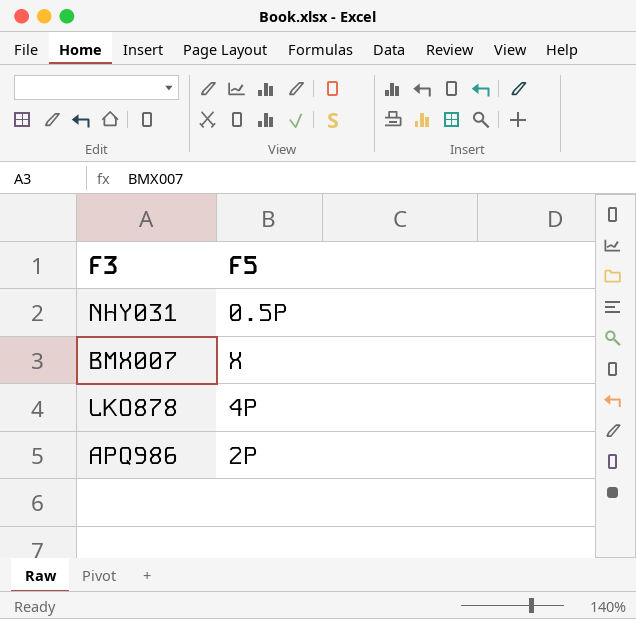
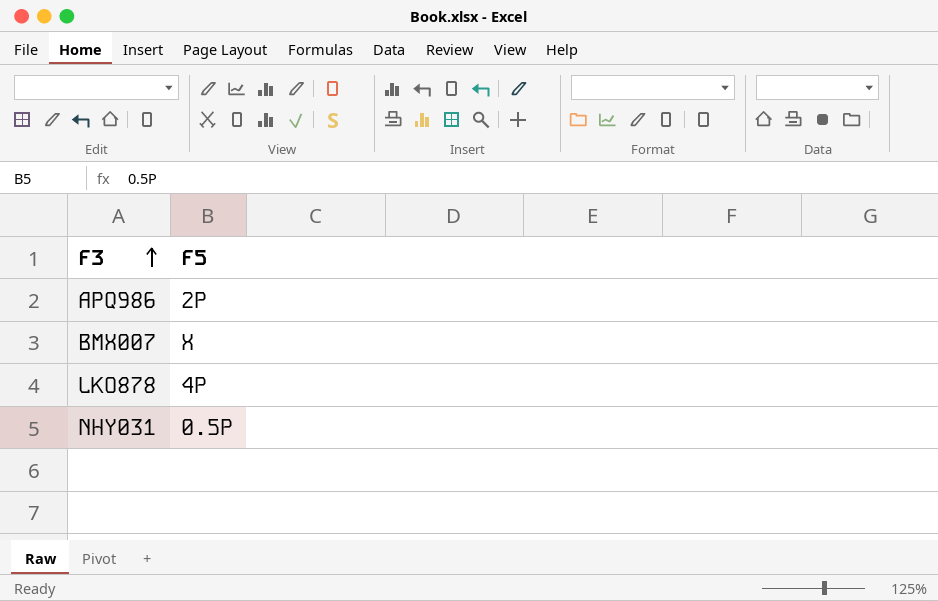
row order: none -> F3 ascending

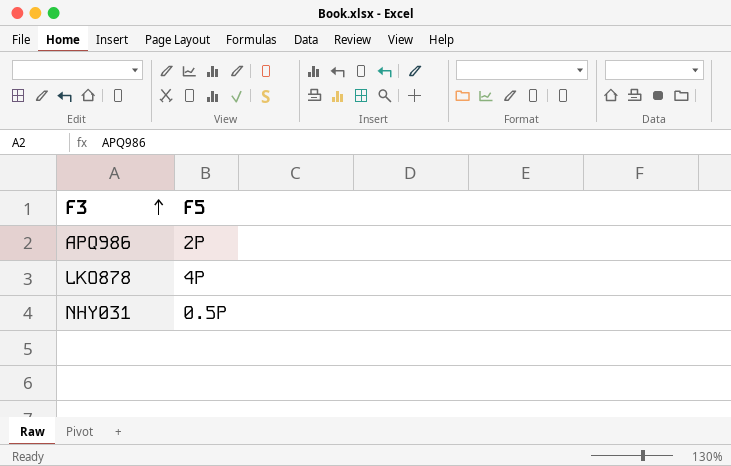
row BMX007: X -> none

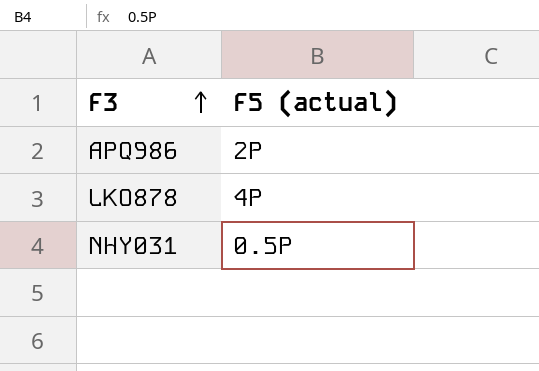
column name: F5 -> F5 (actual)

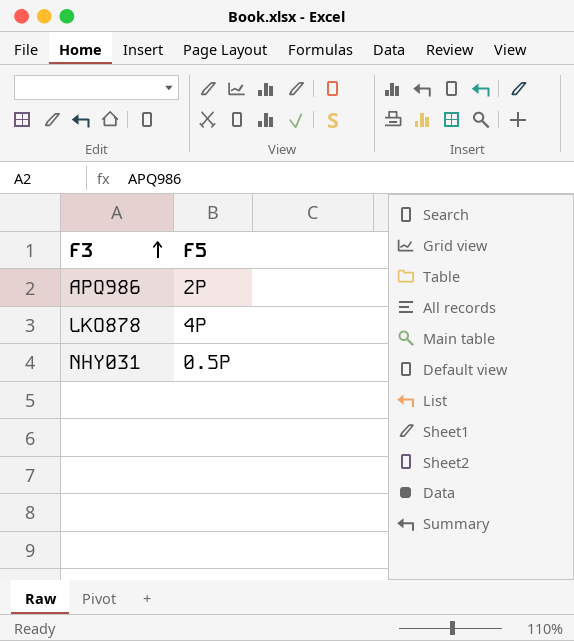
column name: F5 (actual) -> F5

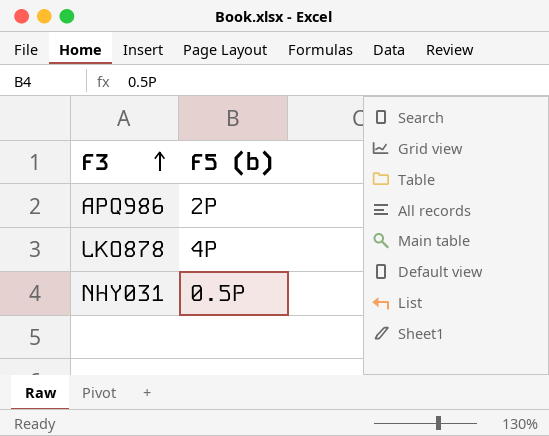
column name: F5 -> F5 (b)

